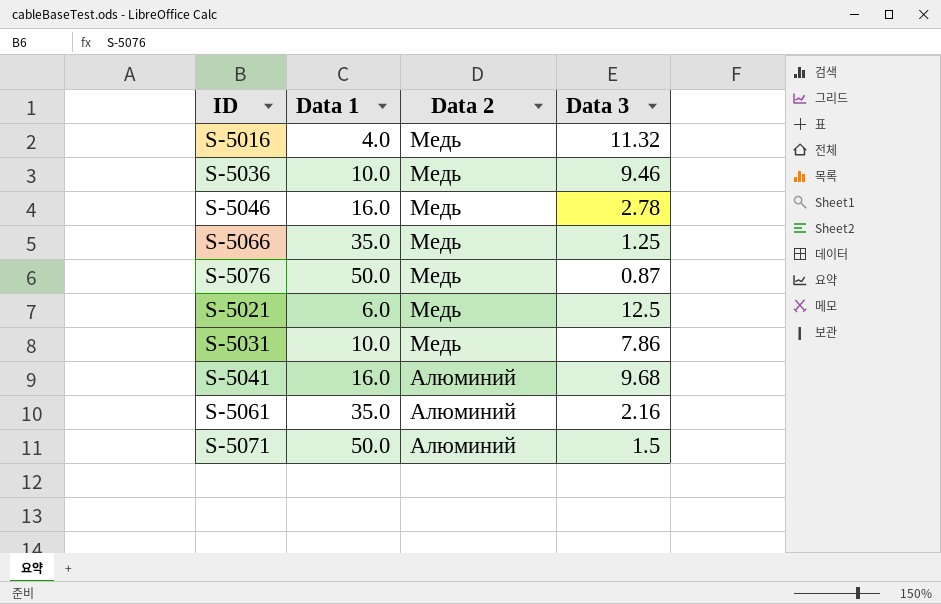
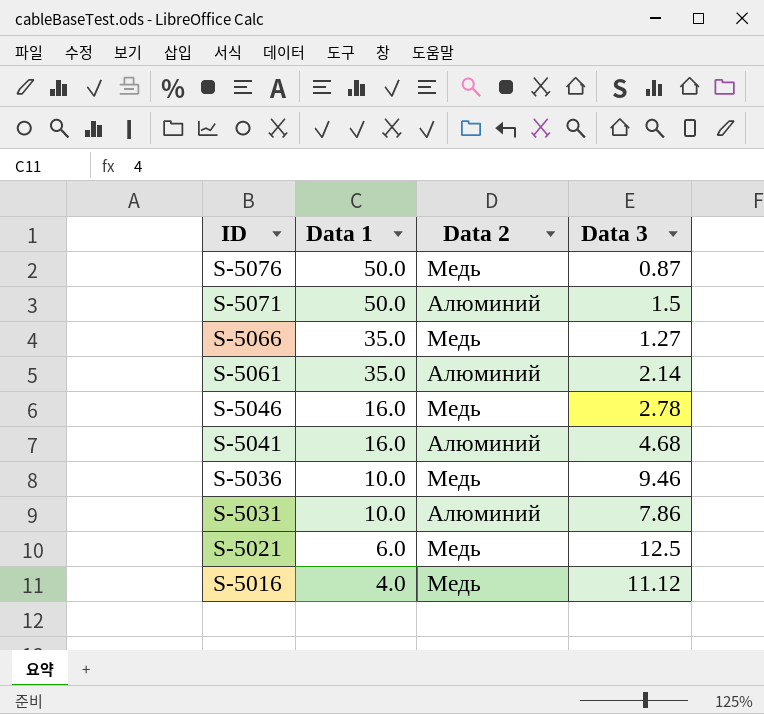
row order: Data 2 descending -> ID descending
S-5066 | Data 3: 1.25 -> 1.27
S-5061 | Data 3: 2.16 -> 2.14
S-5041 | Data 3: 9.68 -> 4.68
S-5031 | Data 2: Медь -> Алюминий
S-5016 | Data 3: 11.32 -> 11.12

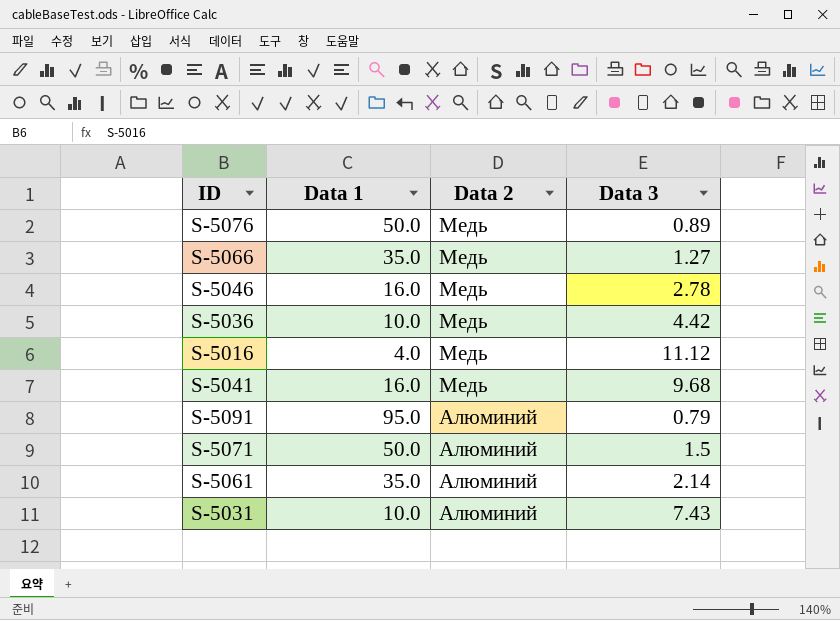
row order: ID descending -> Data 2 descending
row S-5021: 6.0 | Медь | 12.5 -> none
S-5076 | Data 3: 0.87 -> 0.89
S-5036 | Data 3: 9.46 -> 4.42
S-5041 | Data 2: Алюминий -> Медь
S-5041 | Data 3: 4.68 -> 9.68
row S-5091: none -> 95.0 | Алюминий | 0.79
S-5031 | Data 3: 7.86 -> 7.43

